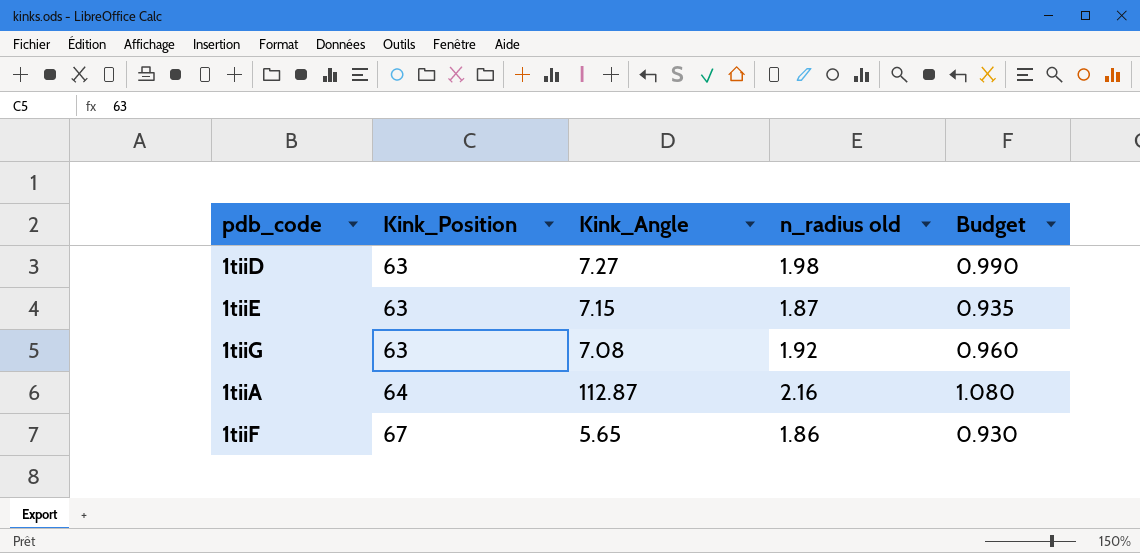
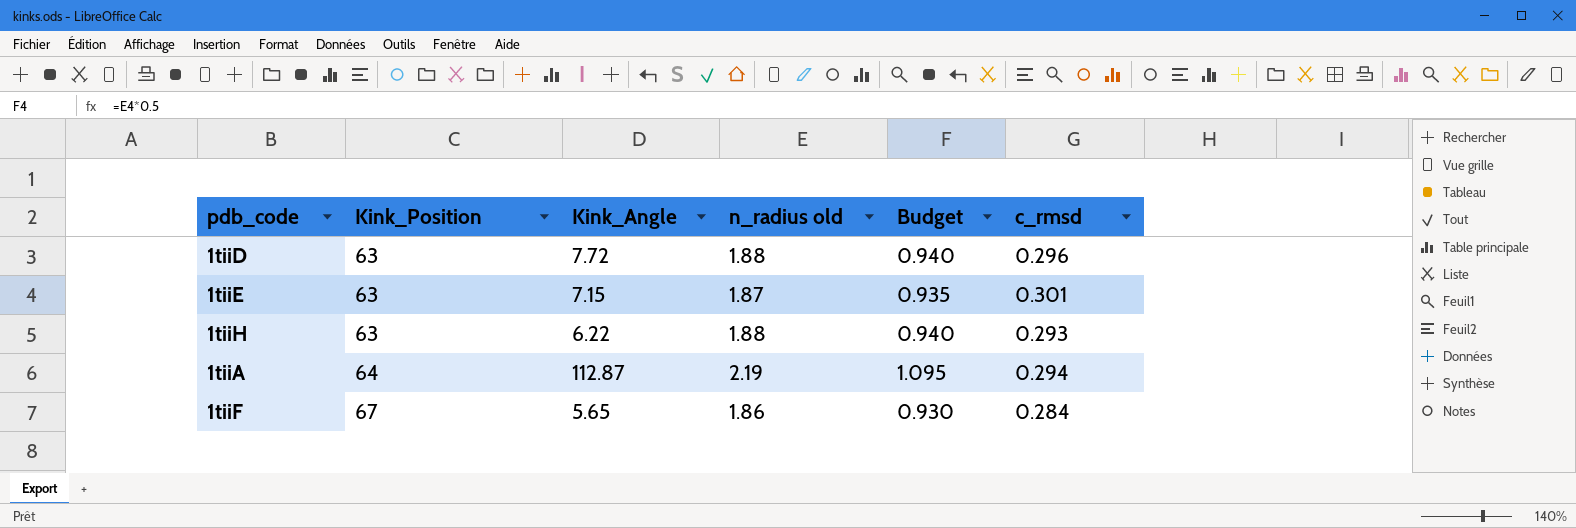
column c_rmsd | position: none -> 6
row 1tiiG: 63 | 7.08 | 1.92 | 0.960 -> none
1tiiD | Kink_Angle: 7.27 -> 7.72
1tiiD | n_radius old: 1.98 -> 1.88
1tiiD | Budget: 0.990 -> 0.940
row 1tiiH: none -> 63 | 6.22 | 1.88 | 0.940 | 0.293
1tiiA | n_radius old: 2.16 -> 2.19
1tiiA | Budget: 1.080 -> 1.095

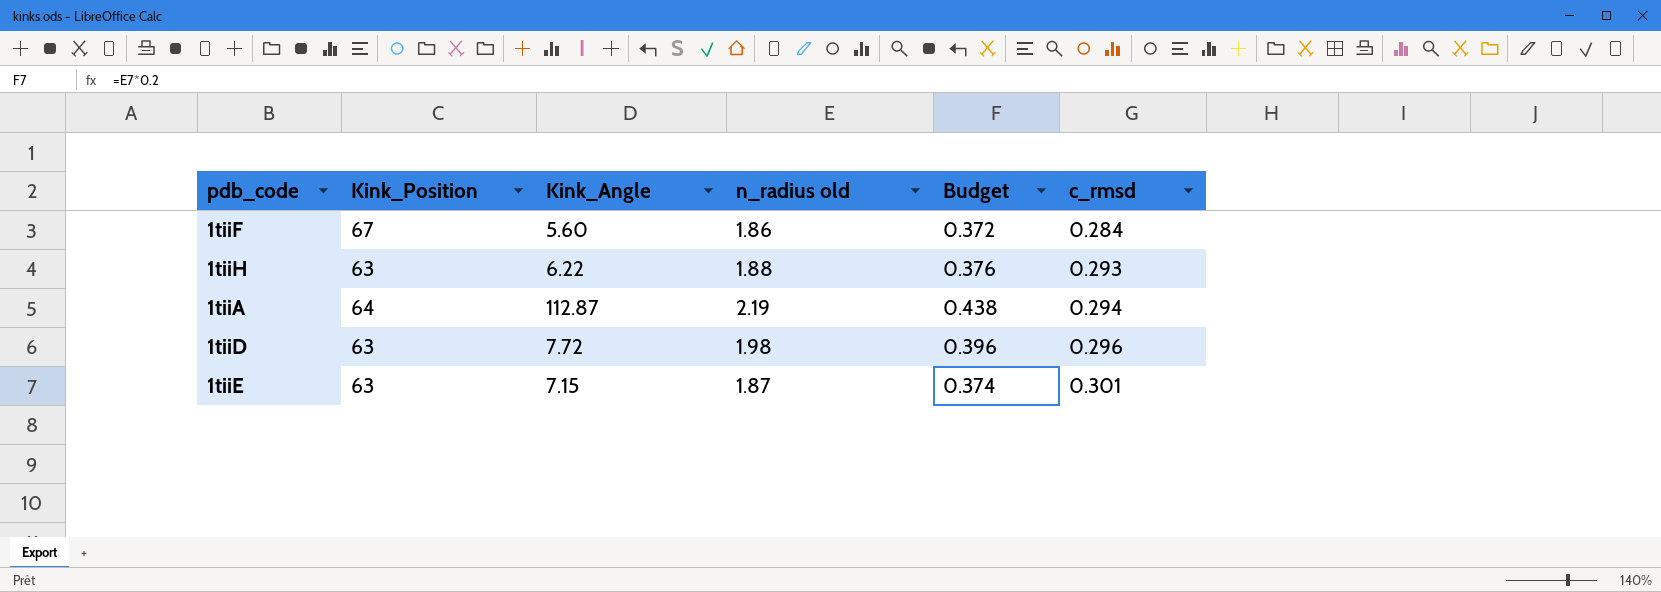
row order: Kink_Position ascending -> c_rmsd ascending
column Budget | formula: [n_radius old] * 0.5 -> [n_radius old] * 0.2
1tiiF | Kink_Angle: 5.65 -> 5.60
1tiiD | n_radius old: 1.88 -> 1.98

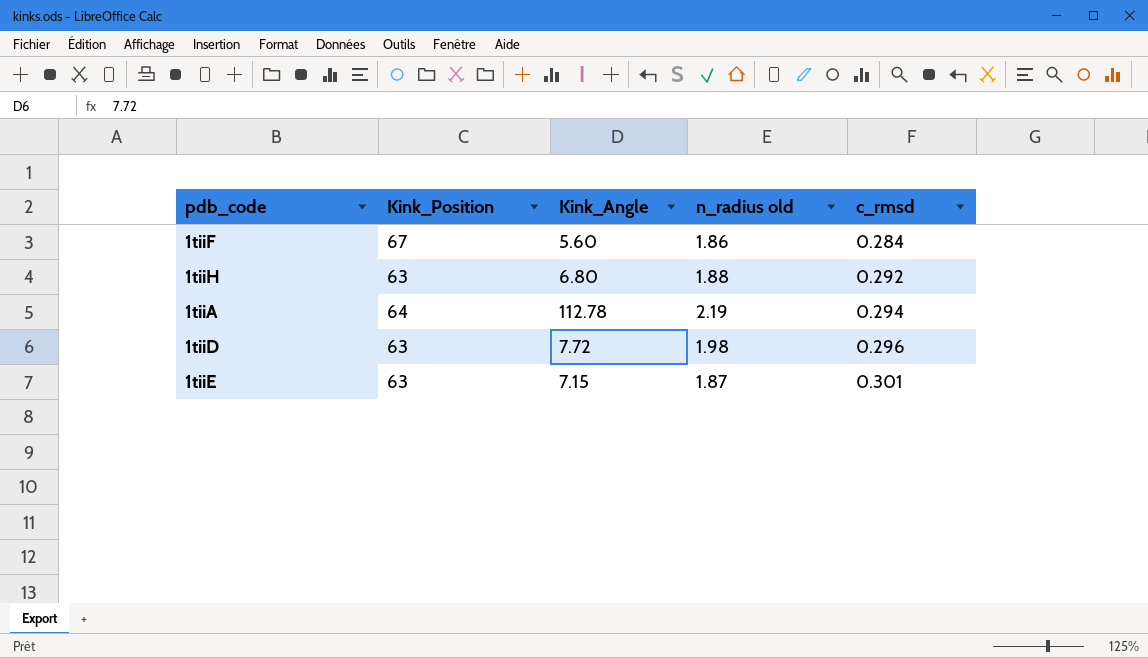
column Budget | formula: [n_radius old] * 0.2 -> none
1tiiH | Kink_Angle: 6.22 -> 6.80
1tiiH | c_rmsd: 0.293 -> 0.292
1tiiA | Kink_Angle: 112.87 -> 112.78

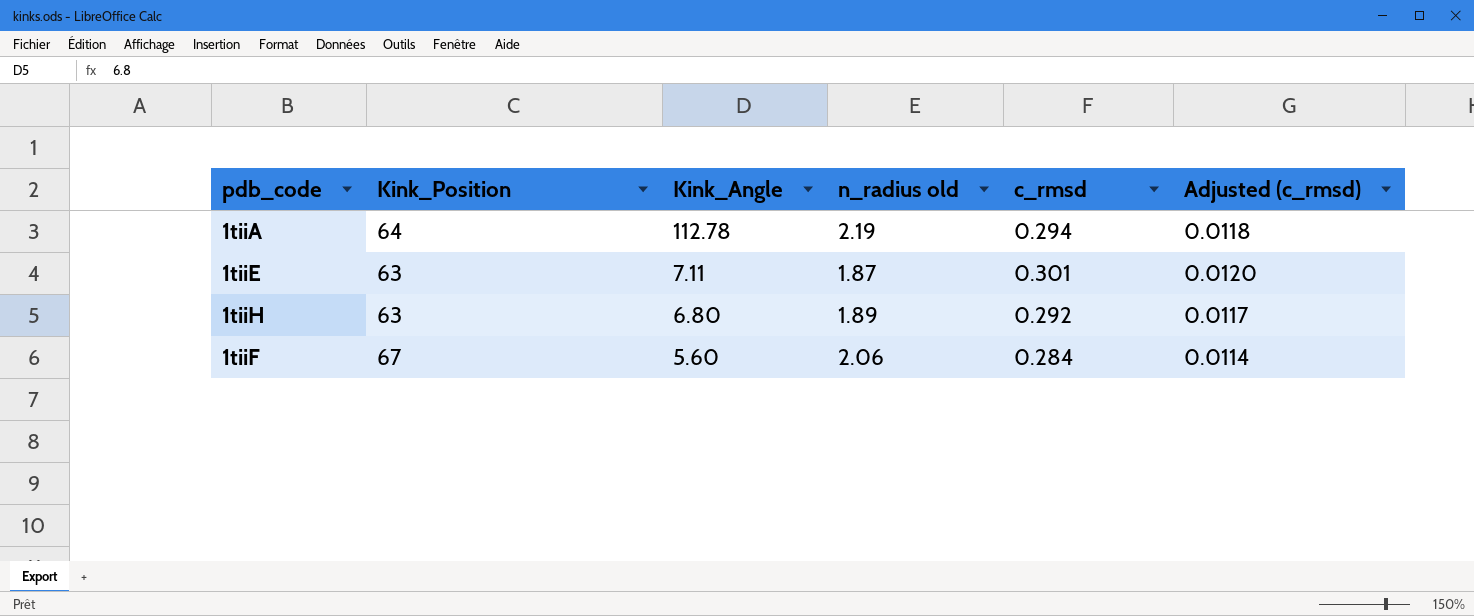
row order: c_rmsd ascending -> Kink_Angle descending
column Adjusted (c_rmsd) | formula: none -> [c_rmsd] * 0.04
row 1tiiD: 63 | 7.72 | 1.98 | 0.296 -> none
1tiiE | Kink_Angle: 7.15 -> 7.11
1tiiH | n_radius old: 1.88 -> 1.89
1tiiF | n_radius old: 1.86 -> 2.06

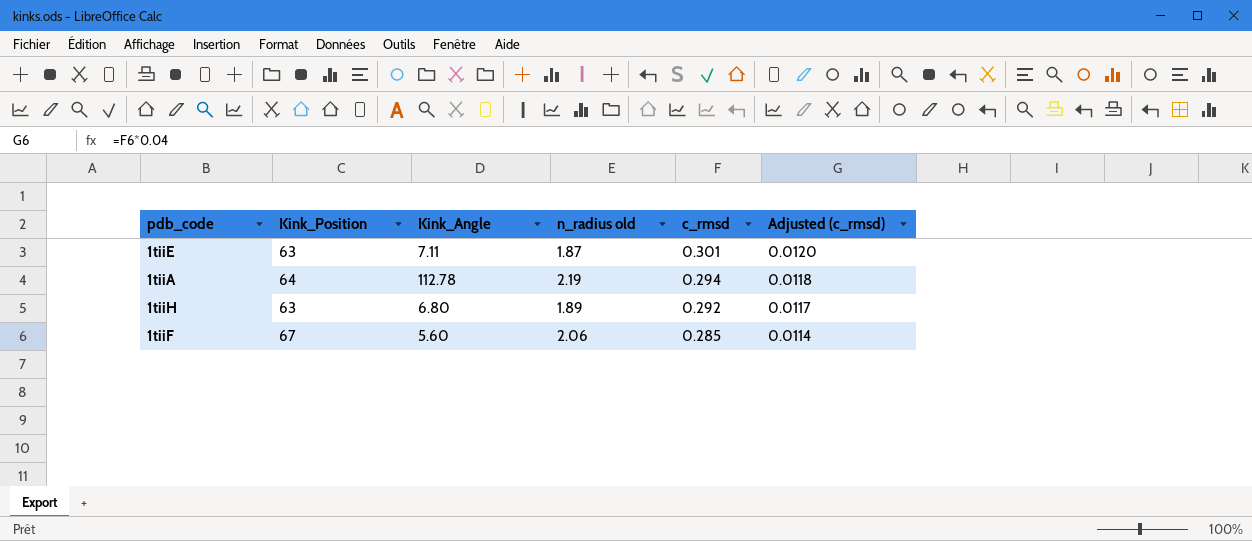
row order: Kink_Angle descending -> c_rmsd descending
1tiiF | c_rmsd: 0.284 -> 0.285

